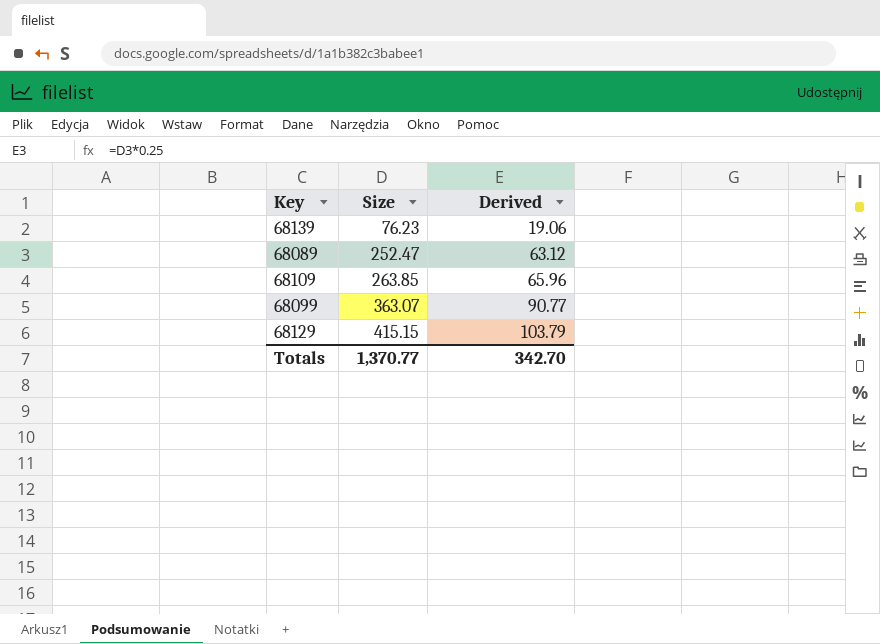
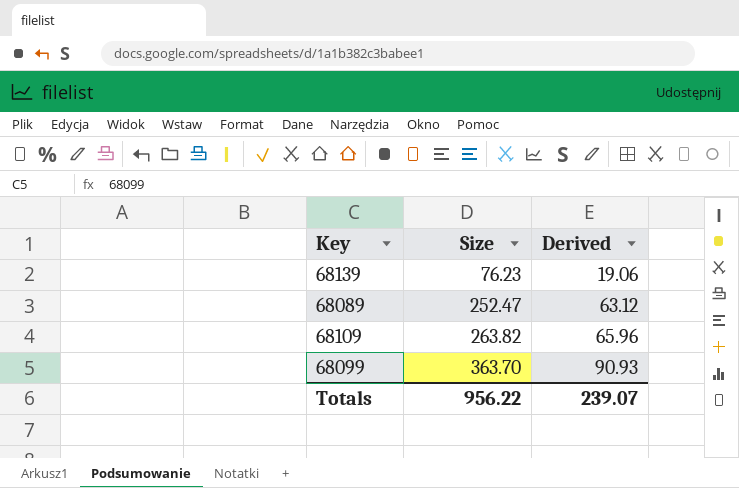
row 68129: 415.15 | 103.79 -> none
68109 | Size: 263.85 -> 263.82
68099 | Size: 363.07 -> 363.70
68099 | Derived: 90.77 -> 90.93
Totals | Size: 1,370.77 -> 956.22
Totals | Derived: 342.70 -> 239.07

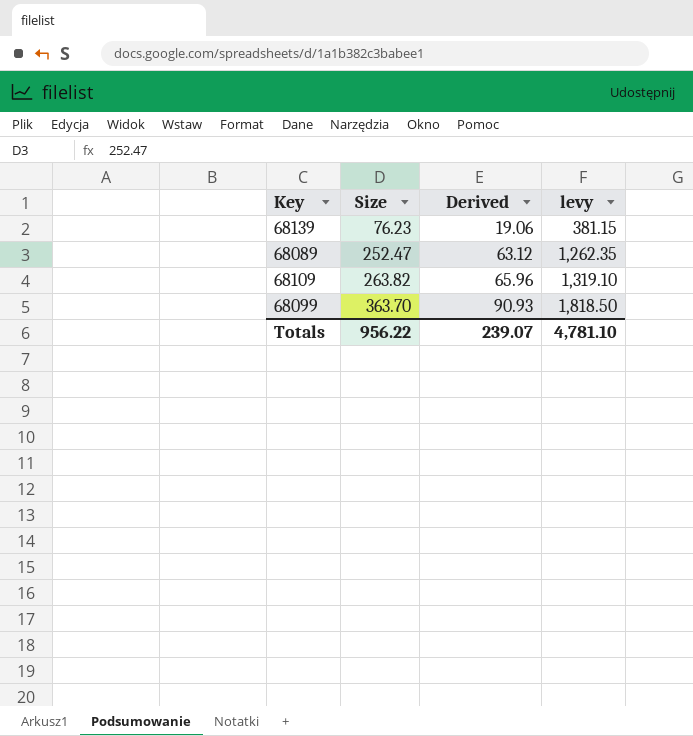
column levy | formula: none -> [Size] * 5

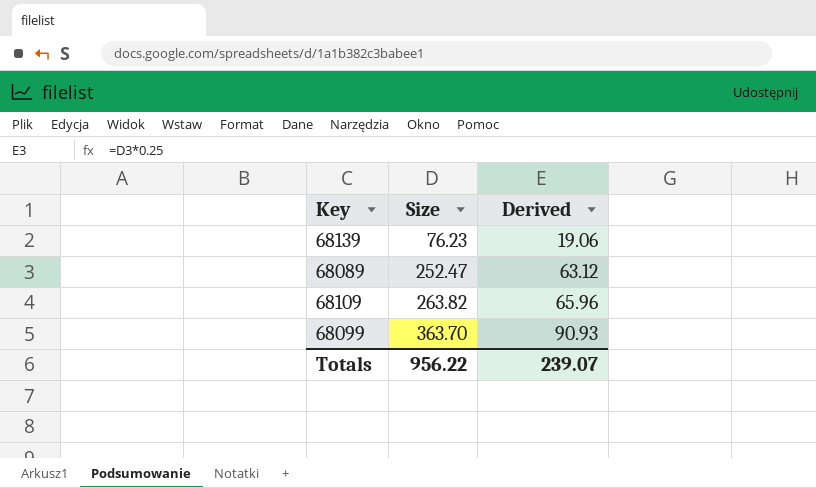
column levy | formula: [Size] * 5 -> none

